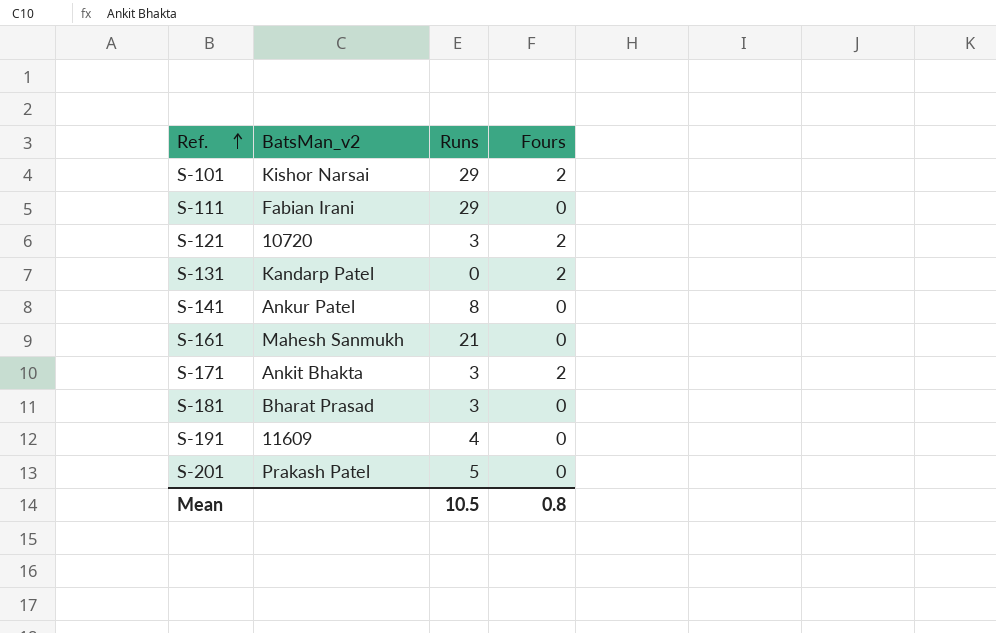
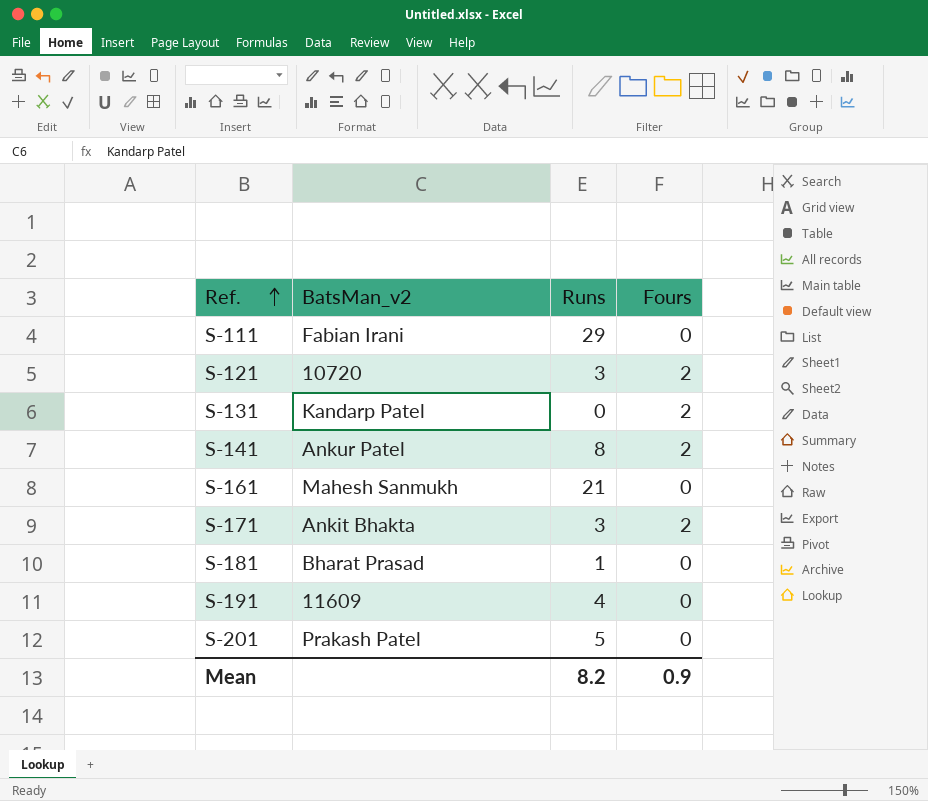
row S-101: Kishor Narsai | 29 | 2 -> none
S-141 | Fours: 0 -> 2
S-181 | Runs: 3 -> 1
Mean | Runs: 10.5 -> 8.2
Mean | Fours: 0.8 -> 0.9

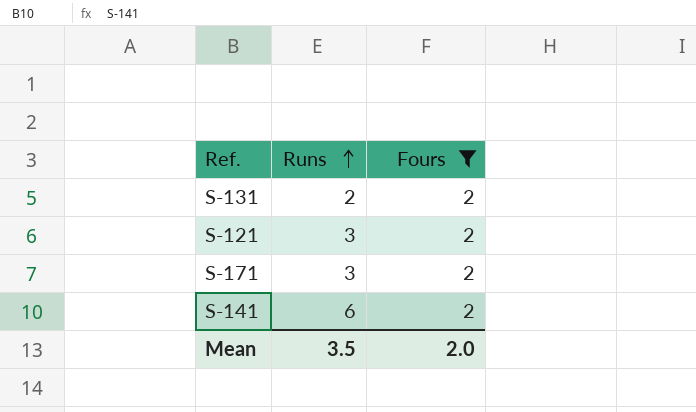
filter: none -> Fours = 2
row order: Ref. ascending -> Runs ascending
column BatsMan_v2 | position: 2 -> none
S-131 | Runs: 0 -> 2
S-141 | Runs: 8 -> 6
Mean | Runs: 8.2 -> 3.5
Mean | Fours: 0.9 -> 2.0

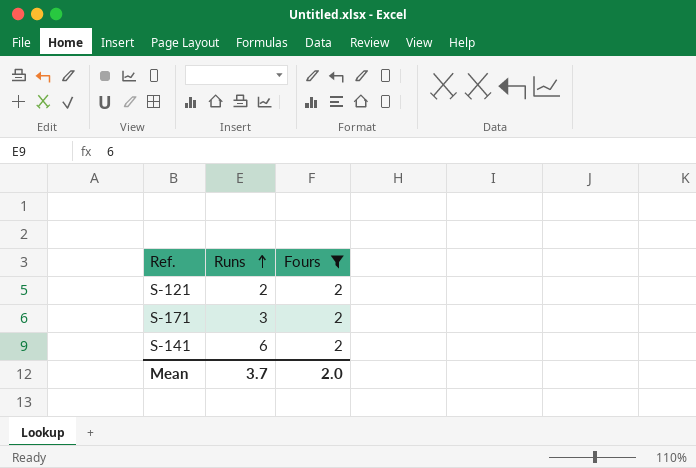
row S-131: 2 | 2 -> none
S-121 | Runs: 3 -> 2
Mean | Runs: 3.5 -> 3.7

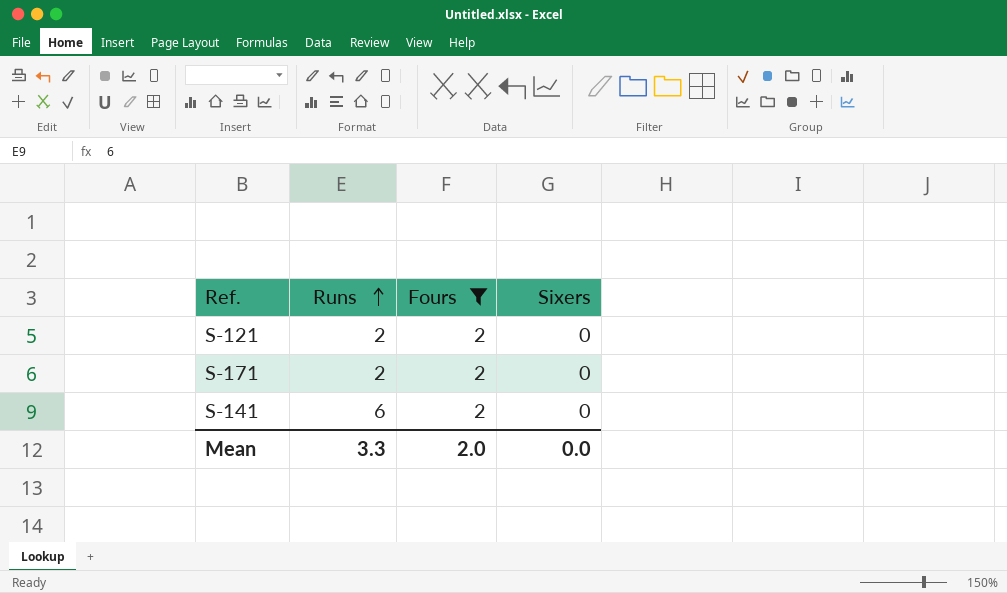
column Sixers | position: none -> 4
S-171 | Runs: 3 -> 2
Mean | Runs: 3.7 -> 3.3

